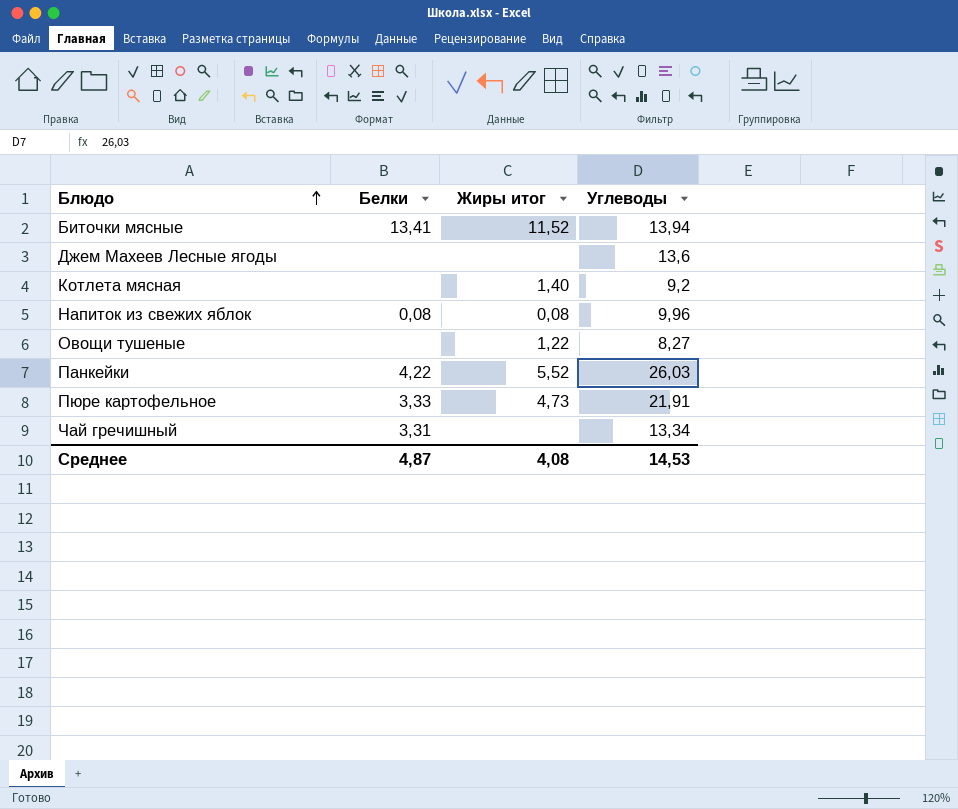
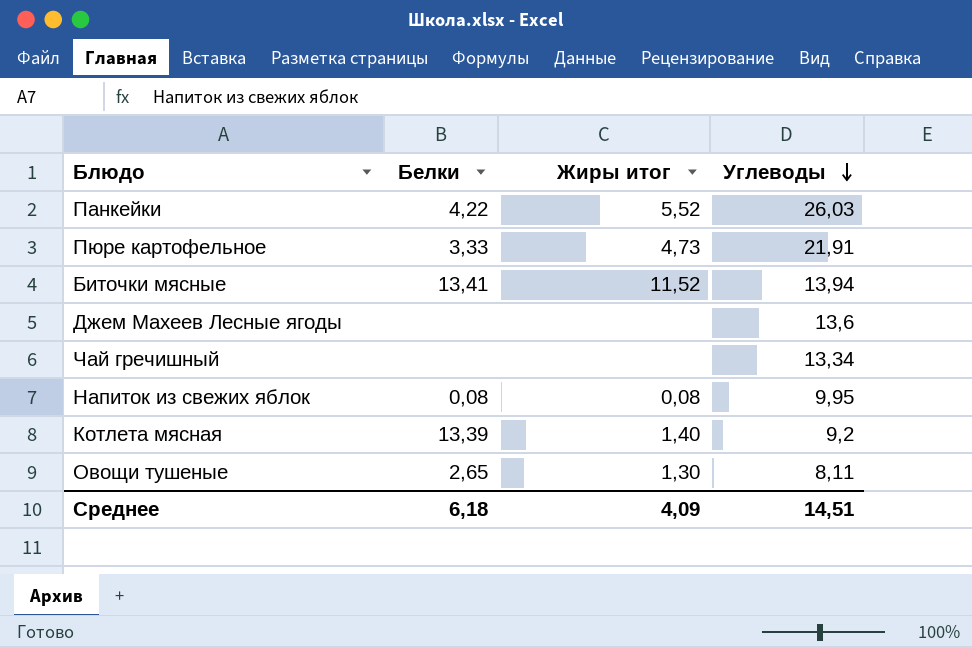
row order: Блюдо ascending -> Углеводы descending
Чай гречишный | Белки: 3,31 -> none
Напиток из свежих яблок | Углеводы: 9,96 -> 9,95
Котлета мясная | Белки: none -> 13,39
Овощи тушеные | Белки: none -> 2,65
Овощи тушеные | Жиры итог: 1,22 -> 1,30
Овощи тушеные | Углеводы: 8,27 -> 8,11
Среднее | Белки: 4,87 -> 6,18
Среднее | Жиры итог: 4,08 -> 4,09
Среднее | Углеводы: 14,53 -> 14,51

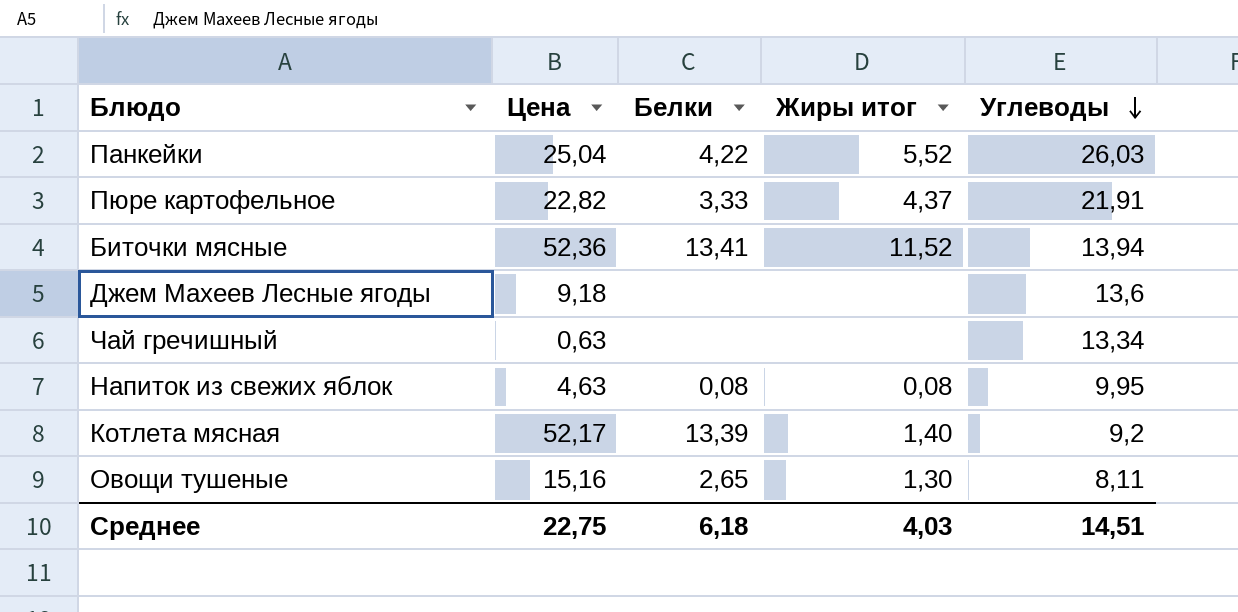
column Цена | position: none -> 2
Пюре картофельное | Жиры итог: 4,73 -> 4,37
Среднее | Жиры итог: 4,09 -> 4,03

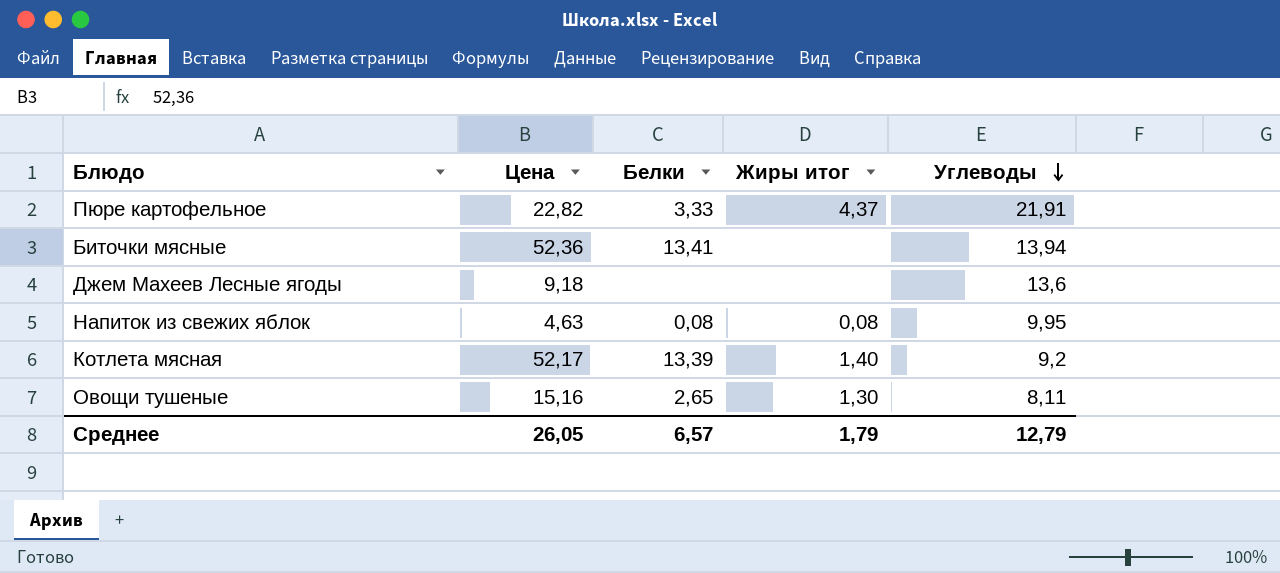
row Панкейки: 25,04 | 4,22 | 5,52 | 26,03 -> none
row Чай гречишный: 0,63 | none | none | 13,34 -> none
Биточки мясные | Жиры итог: 11,52 -> none
Среднее | Цена: 22,75 -> 26,05
Среднее | Белки: 6,18 -> 6,57
Среднее | Жиры итог: 4,03 -> 1,79
Среднее | Углеводы: 14,51 -> 12,79

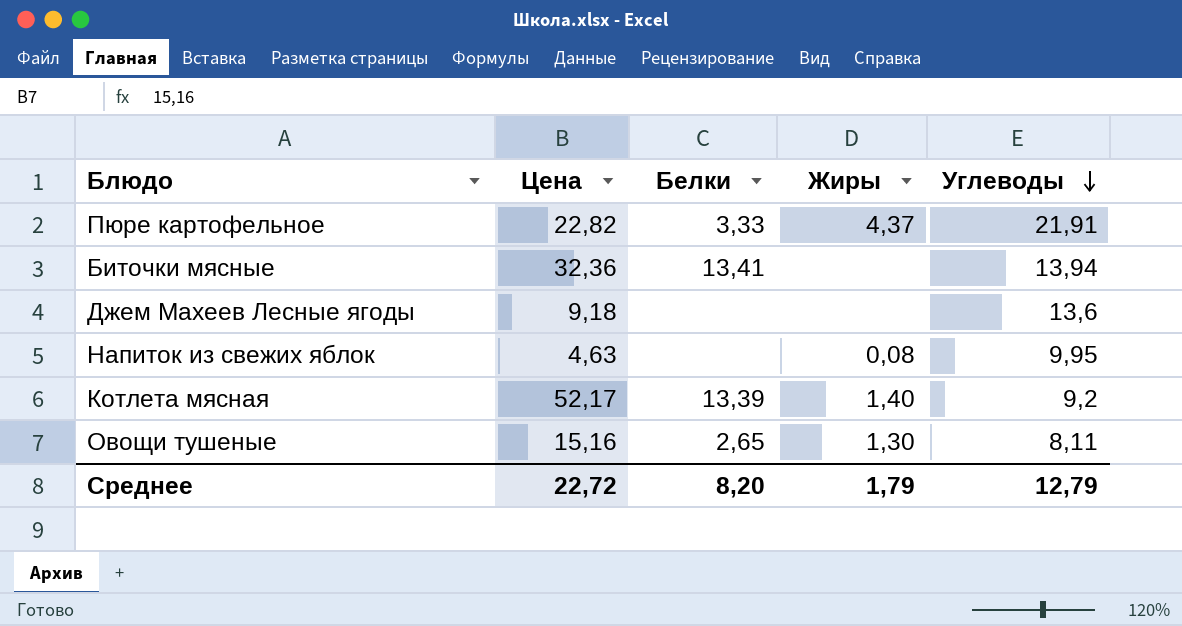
column name: Жиры итог -> Жиры
Биточки мясные | Цена: 52,36 -> 32,36
Напиток из свежих яблок | Белки: 0,08 -> none
Среднее | Цена: 26,05 -> 22,72
Среднее | Белки: 6,57 -> 8,20

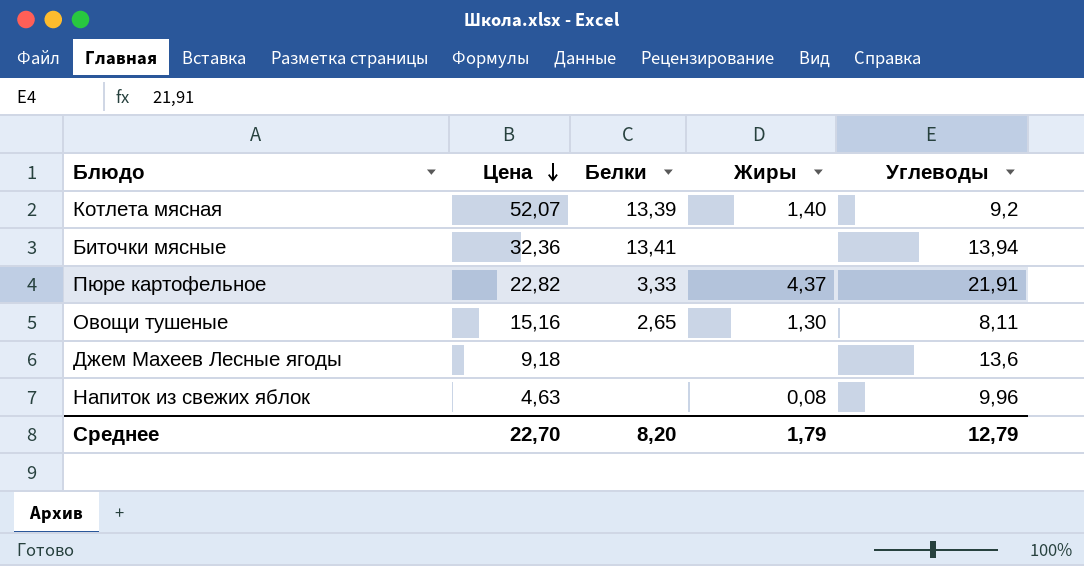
row order: Углеводы descending -> Цена descending
Котлета мясная | Цена: 52,17 -> 52,07
Напиток из свежих яблок | Углеводы: 9,95 -> 9,96
Среднее | Цена: 22,72 -> 22,70

